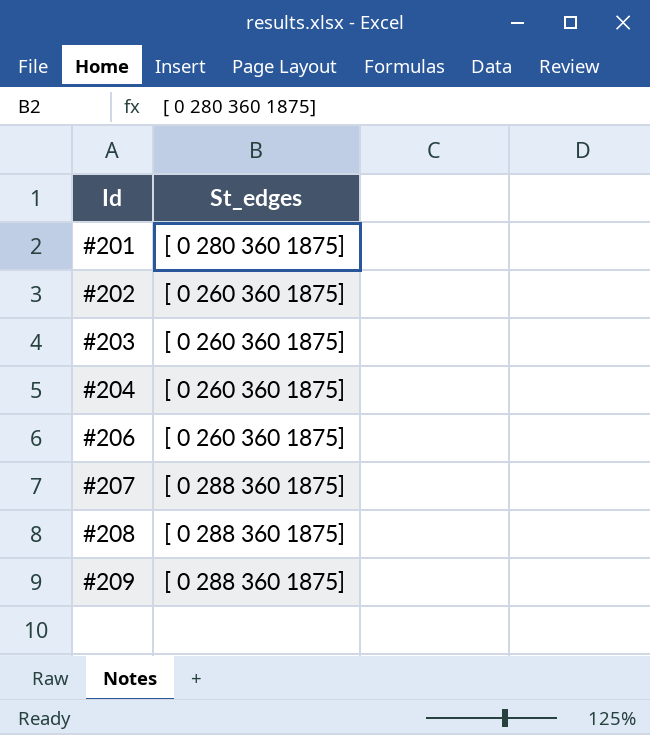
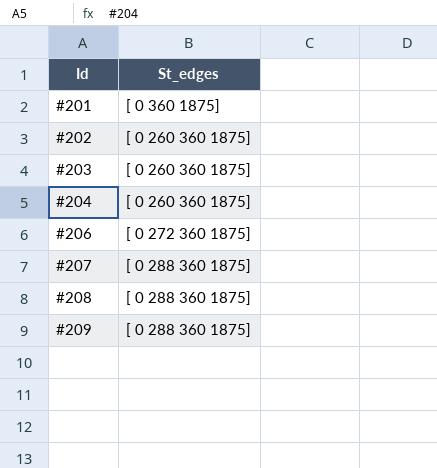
#201 | St_edges: [ 0 280 360 1875] -> [ 0 360 1875]
#206 | St_edges: [ 0 260 360 1875] -> [ 0 272 360 1875]

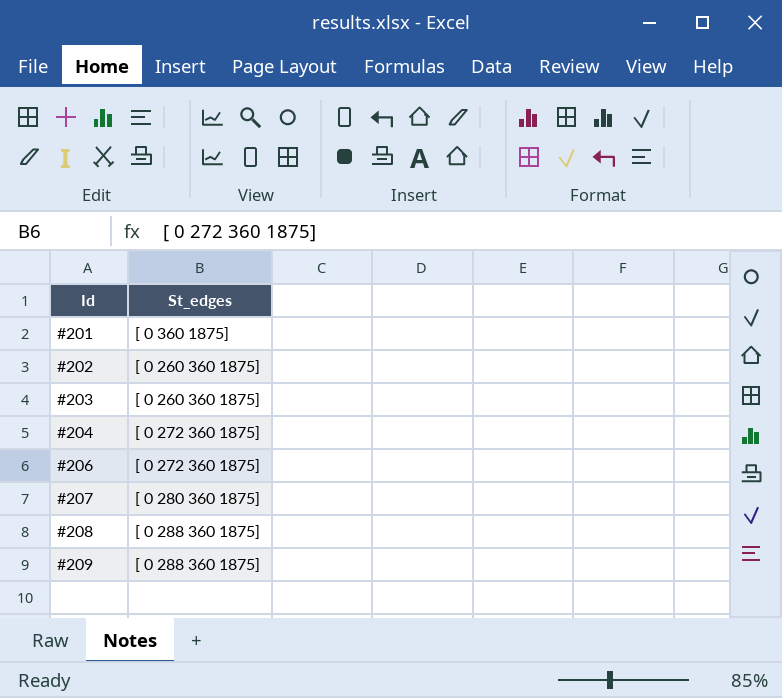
#204 | St_edges: [ 0 260 360 1875] -> [ 0 272 360 1875]
#207 | St_edges: [ 0 288 360 1875] -> [ 0 280 360 1875]

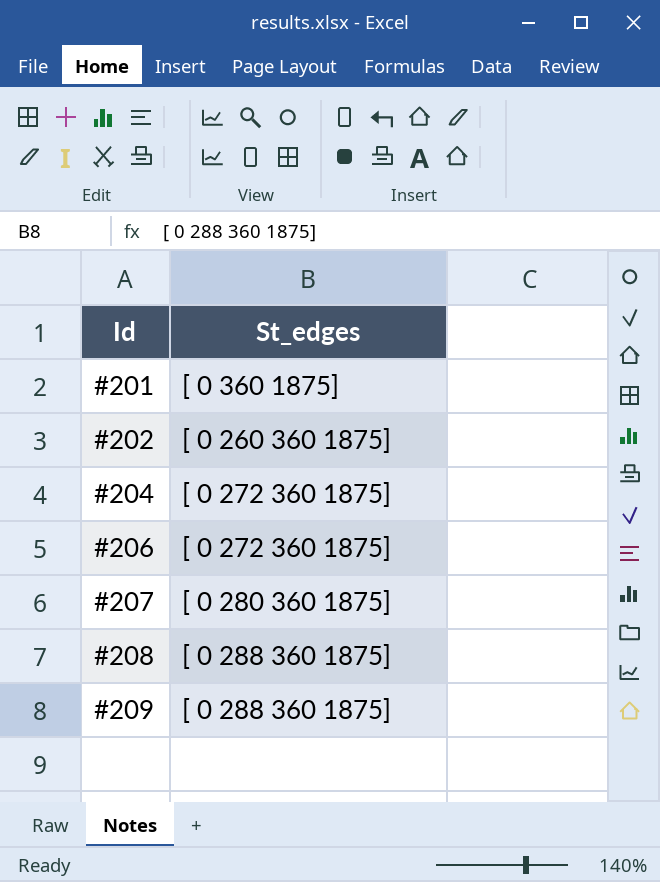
row #203: [ 0 260 360 1875] -> none

